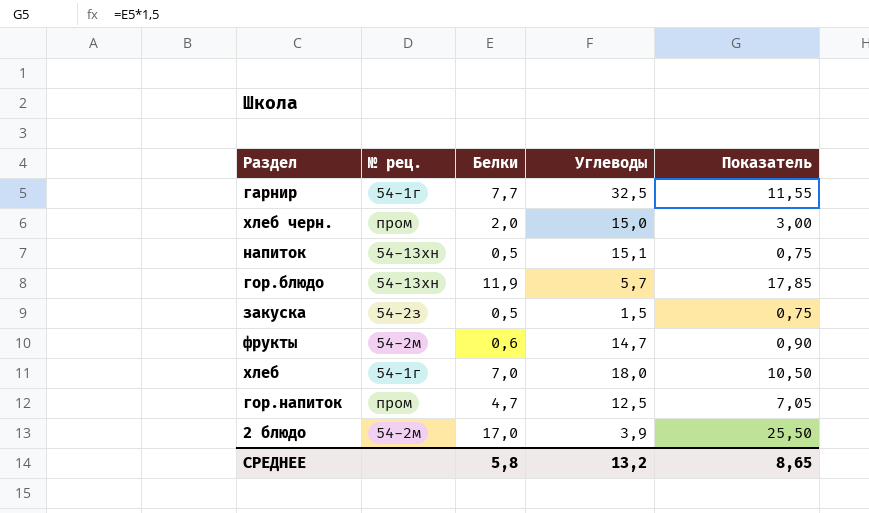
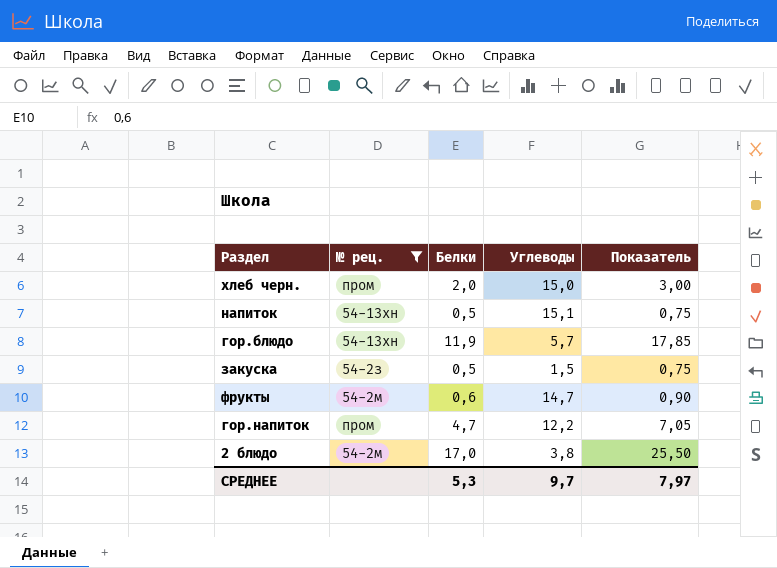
filter: none -> № рец. != 54-1г
гор.напиток | Углеводы: 12,5 -> 12,2
2 блюдо | Углеводы: 3,9 -> 3,8
СРЕДНЕЕ | Белки: 5,8 -> 5,3
СРЕДНЕЕ | Углеводы: 13,2 -> 9,7
СРЕДНЕЕ | Показатель: 8,65 -> 7,97

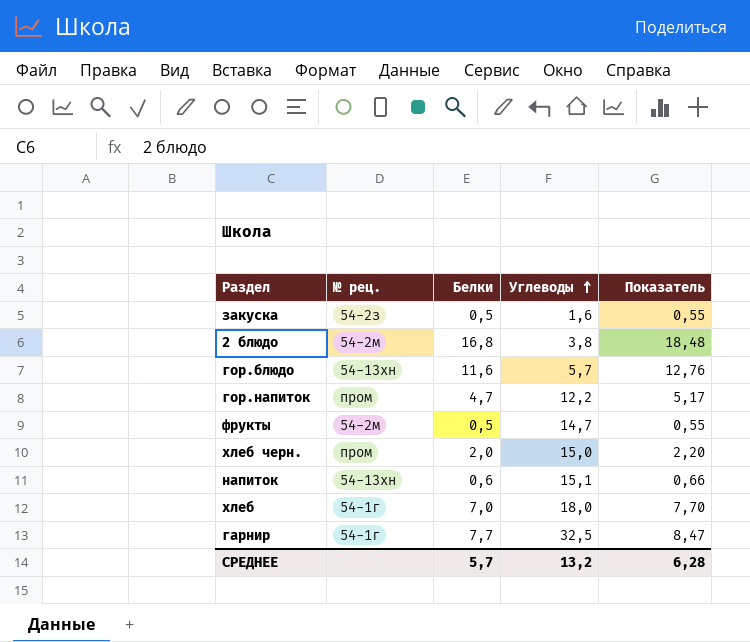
filter: № рец. != 54-1г -> none
row order: none -> Углеводы ascending
column Показатель | formula: [Белки] * 1,5 -> [Белки] * 1,1
закуска | Углеводы: 1,5 -> 1,6
2 блюдо | Белки: 17,0 -> 16,8
гор.блюдо | Белки: 11,9 -> 11,6
фрукты | Белки: 0,6 -> 0,5
напиток | Белки: 0,5 -> 0,6
СРЕДНЕЕ | Белки: 5,3 -> 5,7
СРЕДНЕЕ | Углеводы: 9,7 -> 13,2
СРЕДНЕЕ | Показатель: 7,97 -> 6,28

